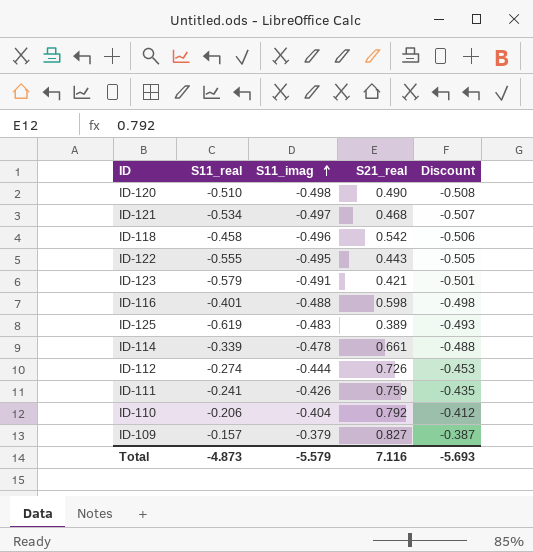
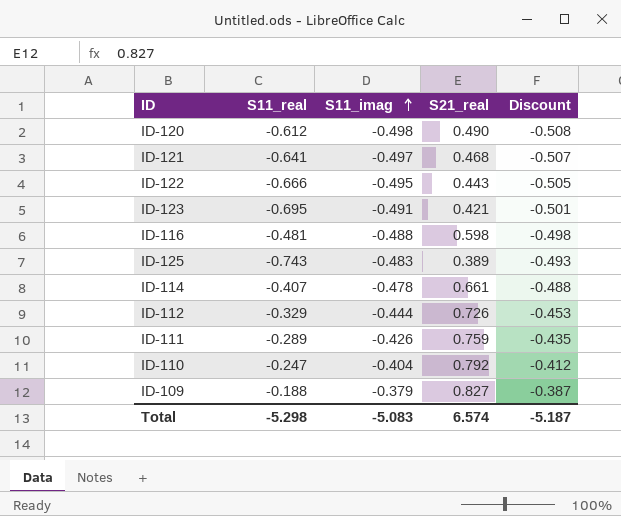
row ID-118: -0.458 | -0.496 | 0.542 | -0.506 -> none
ID-120 | S11_real: -0.510 -> -0.612
ID-121 | S11_real: -0.534 -> -0.641
ID-122 | S11_real: -0.555 -> -0.666
ID-123 | S11_real: -0.579 -> -0.695
ID-116 | S11_real: -0.401 -> -0.481
ID-125 | S11_real: -0.619 -> -0.743
ID-114 | S11_real: -0.339 -> -0.407
ID-112 | S11_real: -0.274 -> -0.329
ID-111 | S11_real: -0.241 -> -0.289
ID-110 | S11_real: -0.206 -> -0.247
ID-109 | S11_real: -0.157 -> -0.188
Total | S11_real: -4.873 -> -5.298
Total | S11_imag: -5.579 -> -5.083
Total | S21_real: 7.116 -> 6.574
Total | Discount: -5.693 -> -5.187

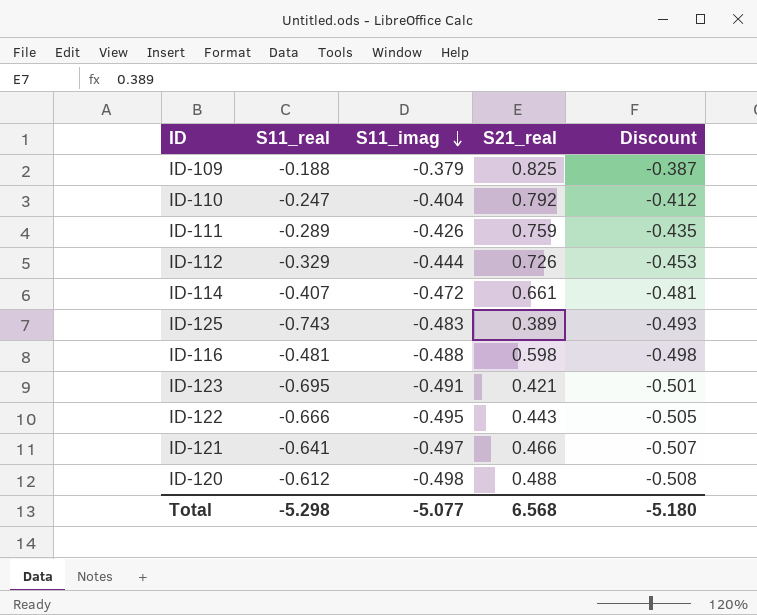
row order: S11_imag ascending -> S11_imag descending
ID-109 | S21_real: 0.827 -> 0.825
ID-114 | S11_imag: -0.478 -> -0.472
ID-114 | Discount: -0.488 -> -0.481
ID-121 | S21_real: 0.468 -> 0.466
ID-120 | S21_real: 0.490 -> 0.488
Total | S11_imag: -5.083 -> -5.077
Total | S21_real: 6.574 -> 6.568
Total | Discount: -5.187 -> -5.180

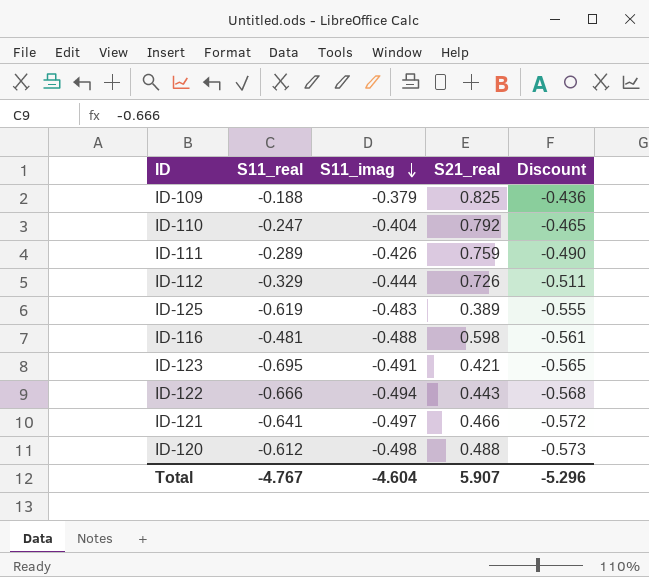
column Discount | formula: [S11_imag] * 1.02 -> [S11_imag] * 1.15
row ID-114: -0.407 | -0.472 | 0.661 | -0.481 -> none
ID-125 | S11_real: -0.743 -> -0.619
ID-122 | S11_imag: -0.495 -> -0.494
Total | S11_real: -5.298 -> -4.767
Total | S11_imag: -5.077 -> -4.604
Total | S21_real: 6.568 -> 5.907
Total | Discount: -5.180 -> -5.296

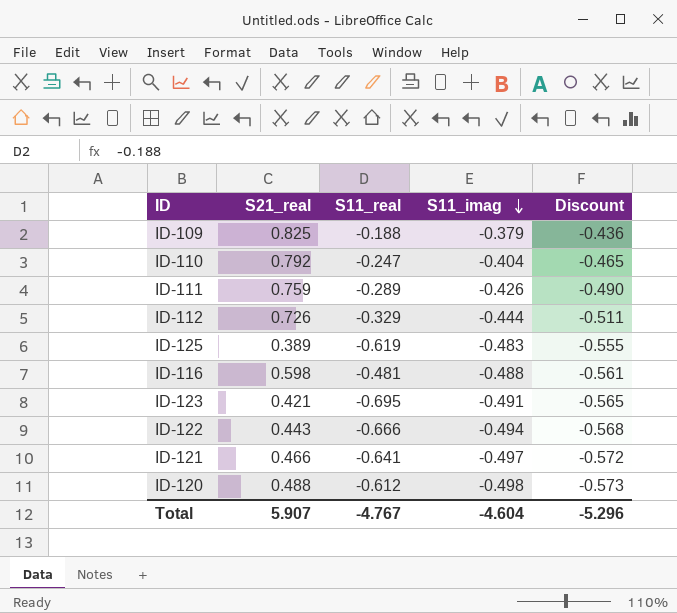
column S21_real | position: 4 -> 2

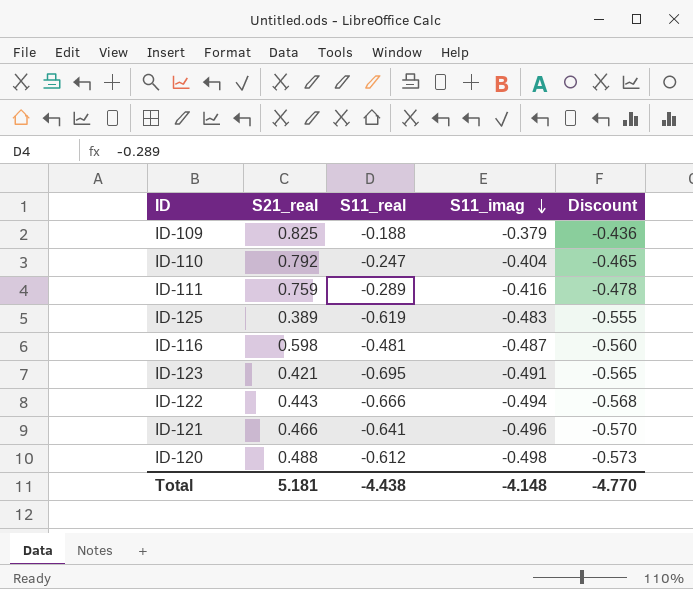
row ID-112: 0.726 | -0.329 | -0.444 | -0.511 -> none
ID-111 | S11_imag: -0.426 -> -0.416
ID-111 | Discount: -0.490 -> -0.478
ID-116 | S11_imag: -0.488 -> -0.487
ID-116 | Discount: -0.561 -> -0.560
ID-121 | S11_imag: -0.497 -> -0.496
ID-121 | Discount: -0.572 -> -0.570
Total | S21_real: 5.907 -> 5.181
Total | S11_real: -4.767 -> -4.438
Total | S11_imag: -4.604 -> -4.148
Total | Discount: -5.296 -> -4.770

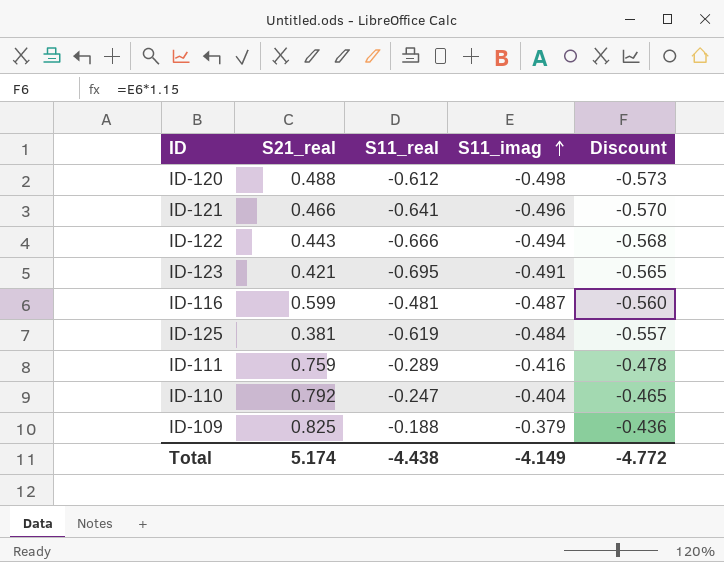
row order: S11_imag descending -> S11_imag ascending
ID-116 | S21_real: 0.598 -> 0.599
ID-125 | S21_real: 0.389 -> 0.381
ID-125 | S11_imag: -0.483 -> -0.484
ID-125 | Discount: -0.555 -> -0.557
Total | S21_real: 5.181 -> 5.174
Total | S11_imag: -4.148 -> -4.149
Total | Discount: -4.770 -> -4.772

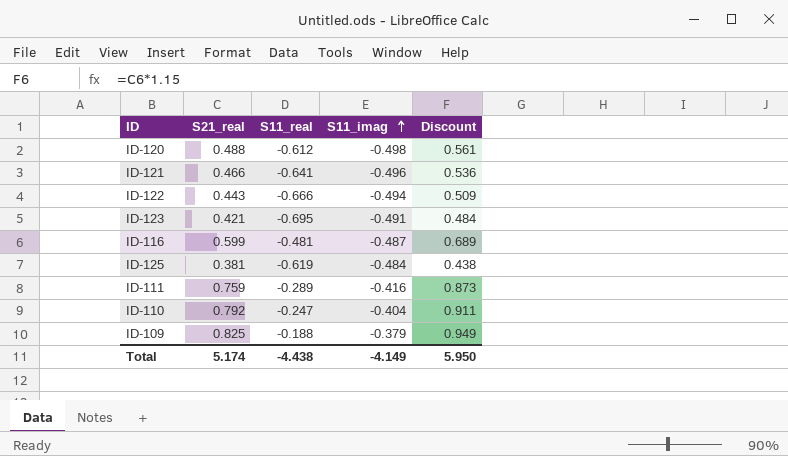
column Discount | formula: [S11_imag] * 1.15 -> [S21_real] * 1.15
Total | Discount: -4.772 -> 5.950

